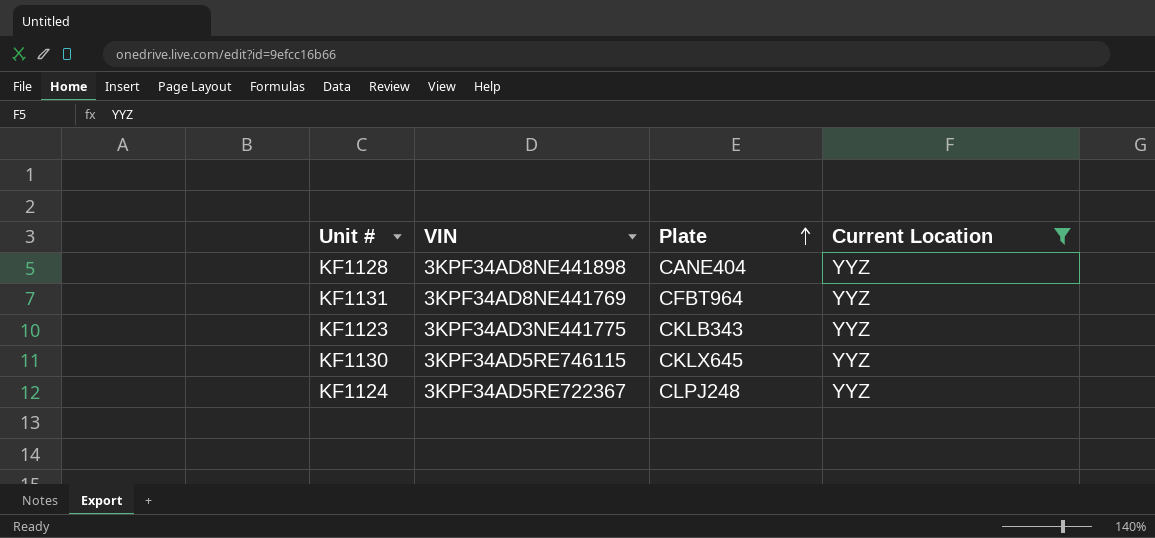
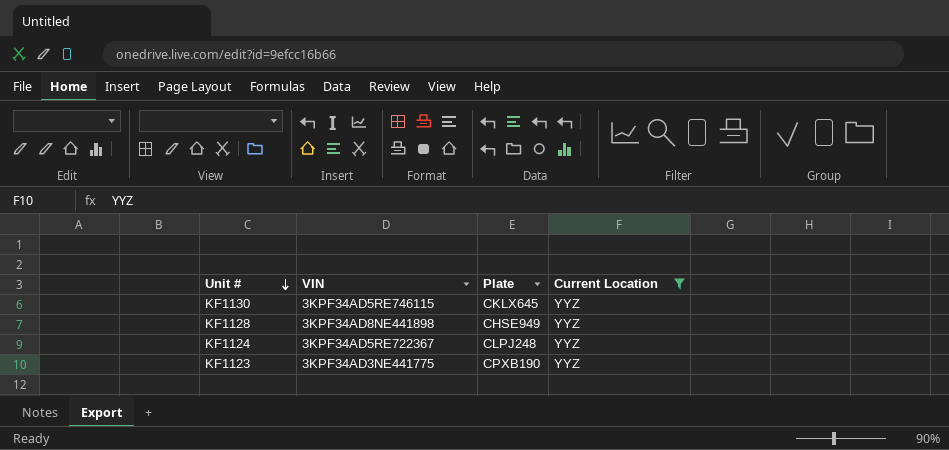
row order: Plate ascending -> Unit # descending
row KF1131: 3KPF34AD8NE441769 | CFBT964 | YYZ -> none
KF1128 | Plate: CANE404 -> CHSE949
KF1123 | Plate: CKLB343 -> CPXB190

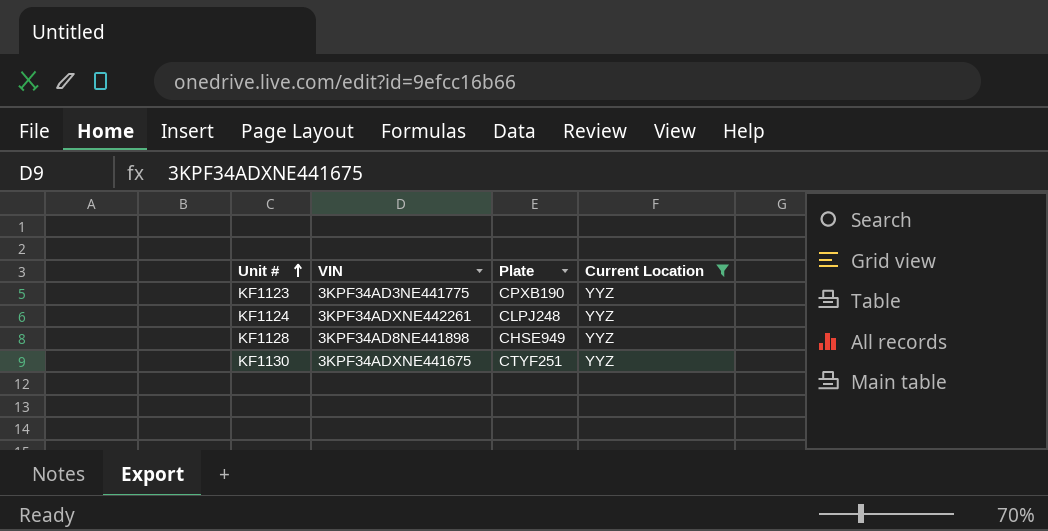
row order: Unit # descending -> Unit # ascending
KF1124 | VIN: 3KPF34AD5RE722367 -> 3KPF34ADXNE442261
KF1130 | VIN: 3KPF34AD5RE746115 -> 3KPF34ADXNE441675
KF1130 | Plate: CKLX645 -> CTYF251

